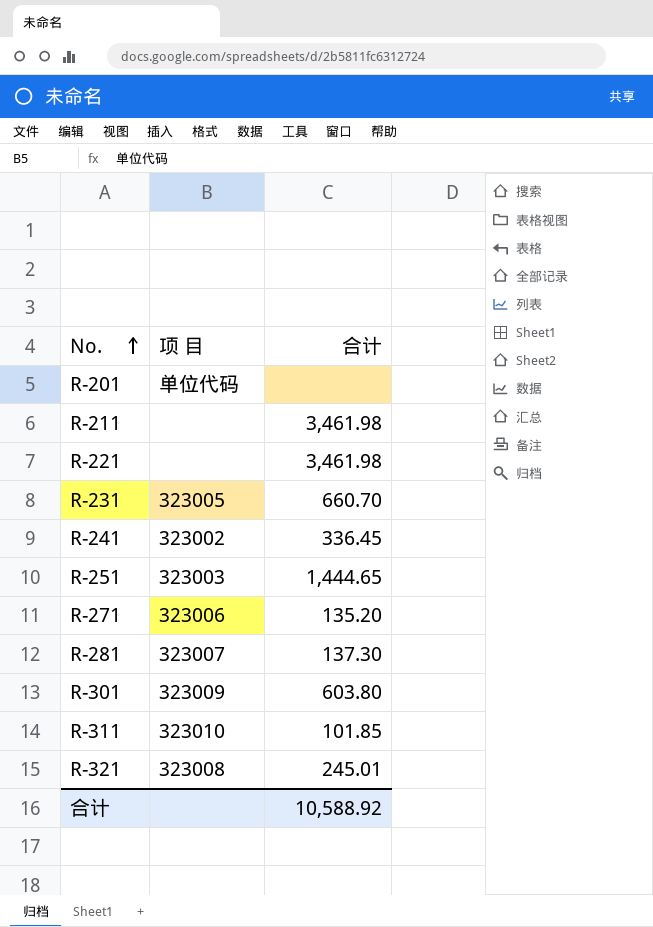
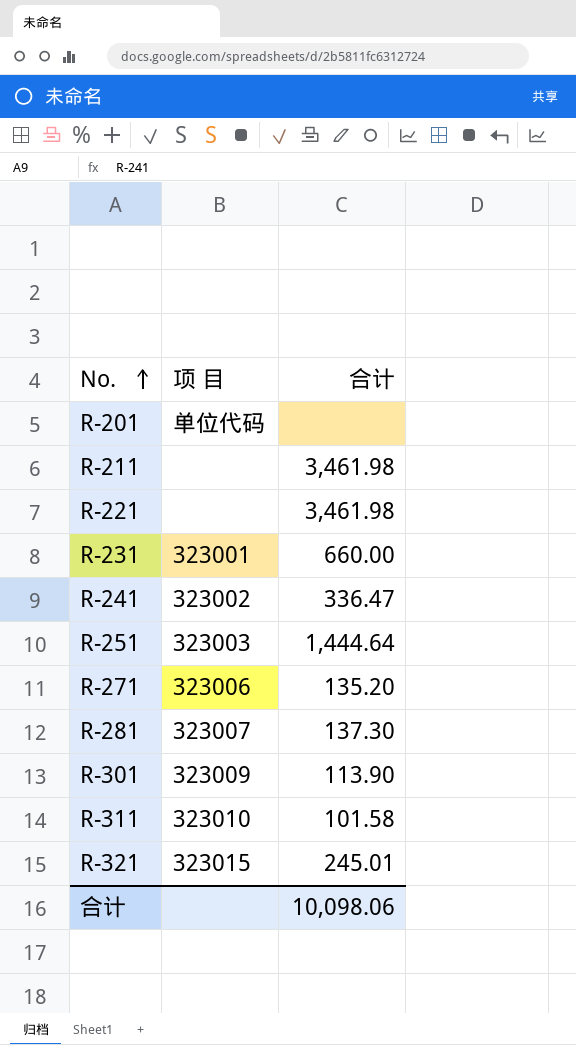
R-231 | 项 目: 323005 -> 323001
R-231 | 合计: 660.70 -> 660.00
R-241 | 合计: 336.45 -> 336.47
R-251 | 合计: 1,444.65 -> 1,444.64
R-301 | 合计: 603.80 -> 113.90
R-311 | 合计: 101.85 -> 101.58
R-321 | 项 目: 323008 -> 323015
合计 | 合计: 10,588.92 -> 10,098.06

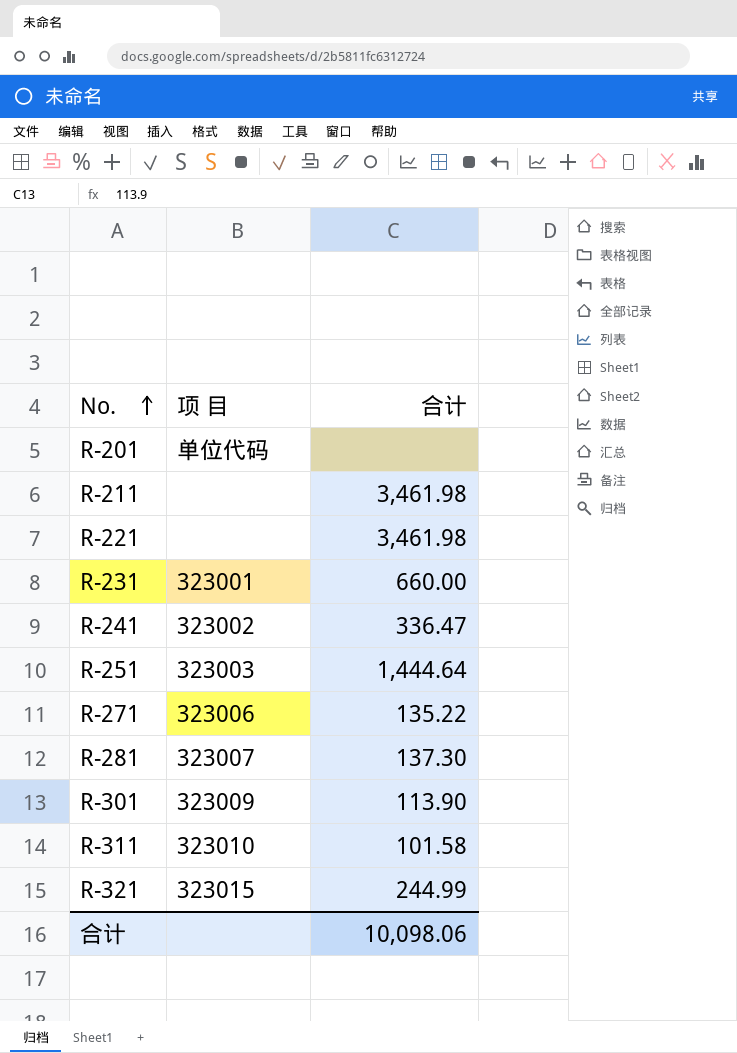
R-271 | 合计: 135.20 -> 135.22
R-321 | 合计: 245.01 -> 244.99

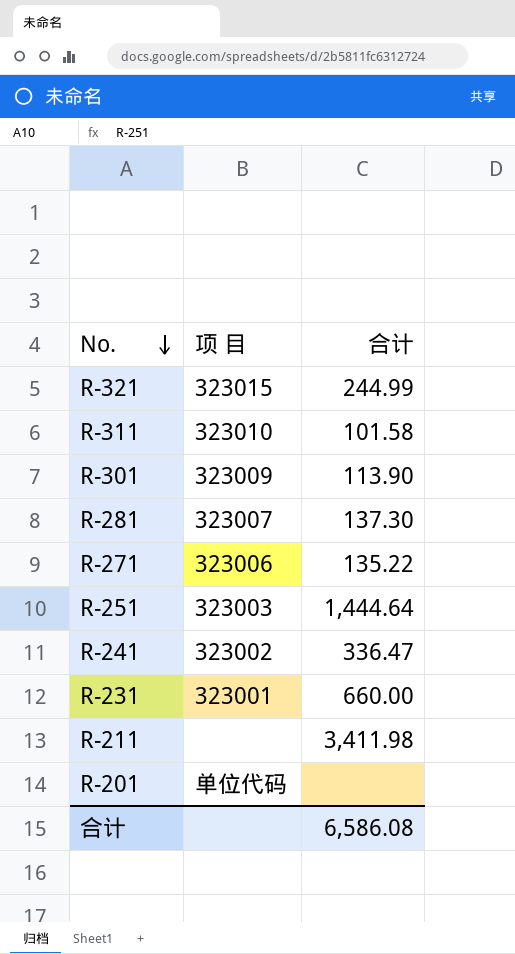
row order: No. ascending -> No. descending
row R-221: none | 3,461.98 -> none
R-211 | 合计: 3,461.98 -> 3,411.98
合计 | 合计: 10,098.06 -> 6,586.08

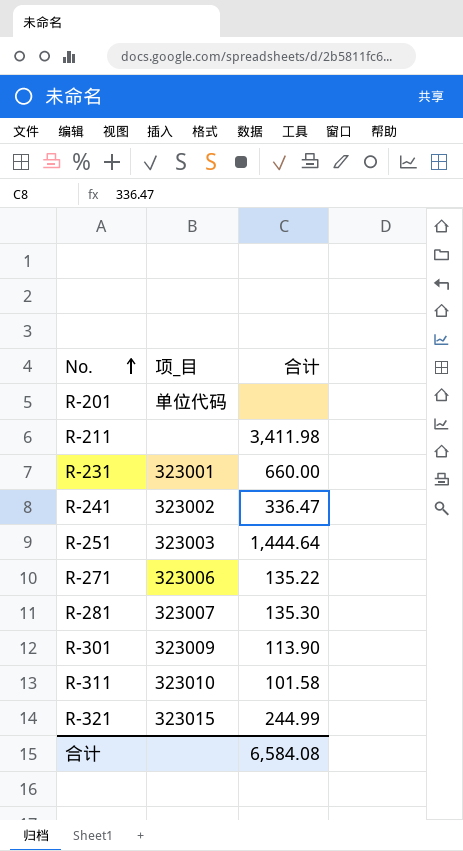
row order: No. descending -> No. ascending
column name: 项 目 -> 项_目
R-281 | 合计: 137.30 -> 135.30
合计 | 合计: 6,586.08 -> 6,584.08

